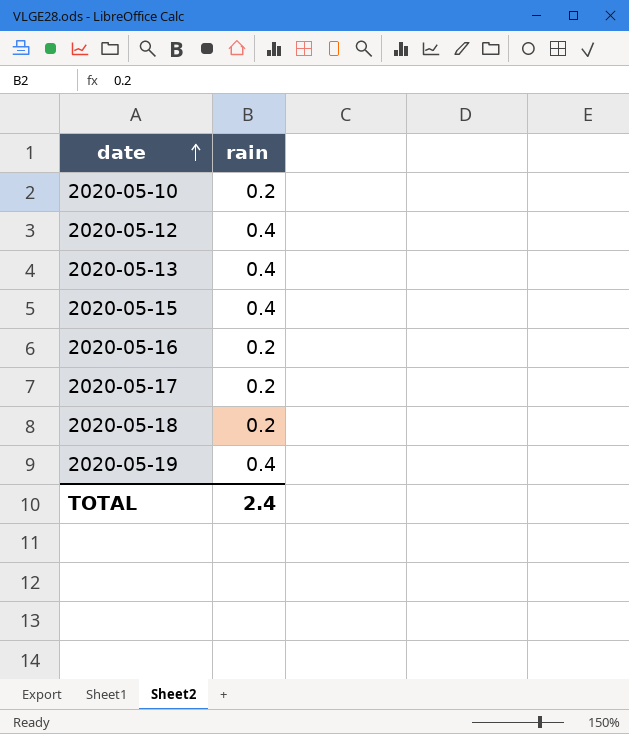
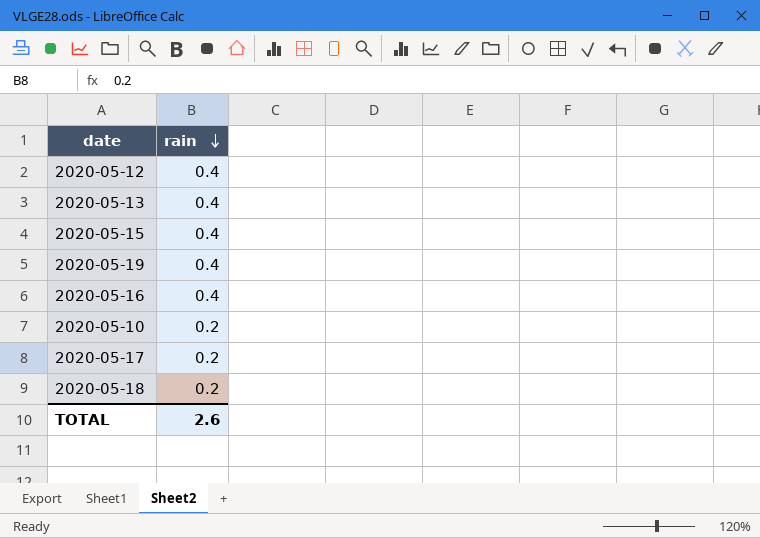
row order: date ascending -> rain descending
2020-05-16 | rain: 0.2 -> 0.4
TOTAL | rain: 2.4 -> 2.6

